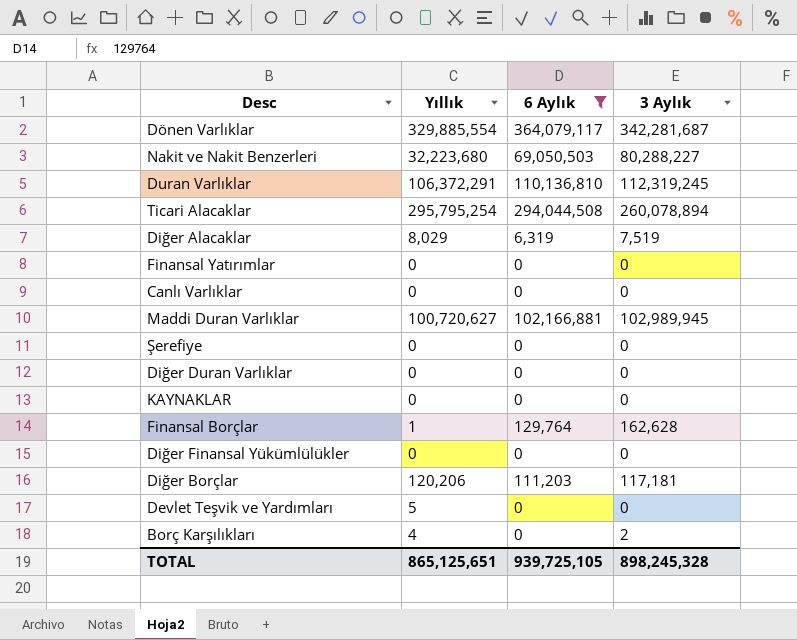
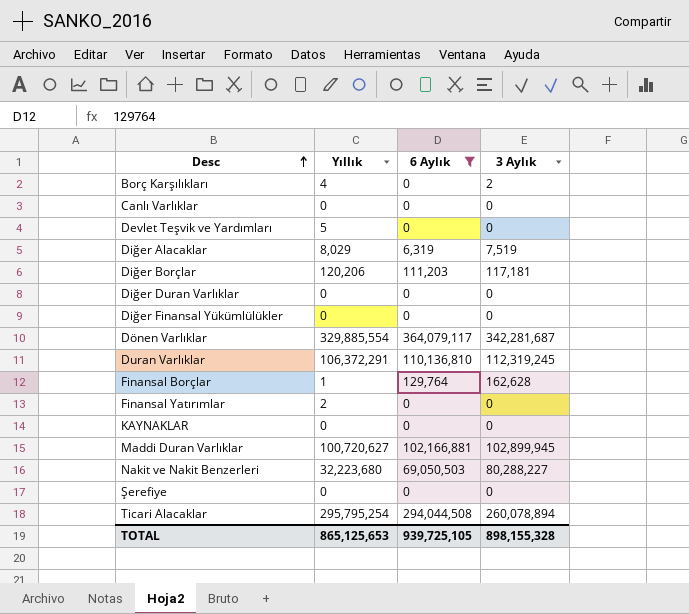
row order: none -> Desc ascending
Finansal Yatırımlar | Yıllık: 0 -> 2
Maddi Duran Varlıklar | 3 Aylık: 102,989,945 -> 102,899,945
TOTAL | Yıllık: 865,125,651 -> 865,125,653
TOTAL | 3 Aylık: 898,245,328 -> 898,155,328

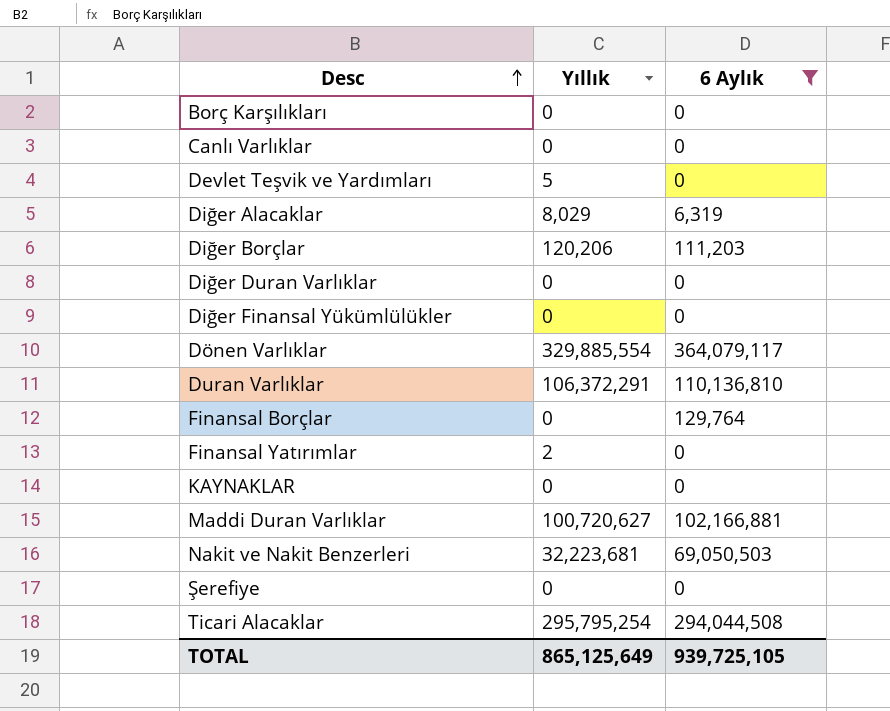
column 3 Aylık | position: 4 -> none
Borç Karşılıkları | Yıllık: 4 -> 0
Finansal Borçlar | Yıllık: 1 -> 0
Nakit ve Nakit Benzerleri | Yıllık: 32,223,680 -> 32,223,681
TOTAL | Yıllık: 865,125,653 -> 865,125,649

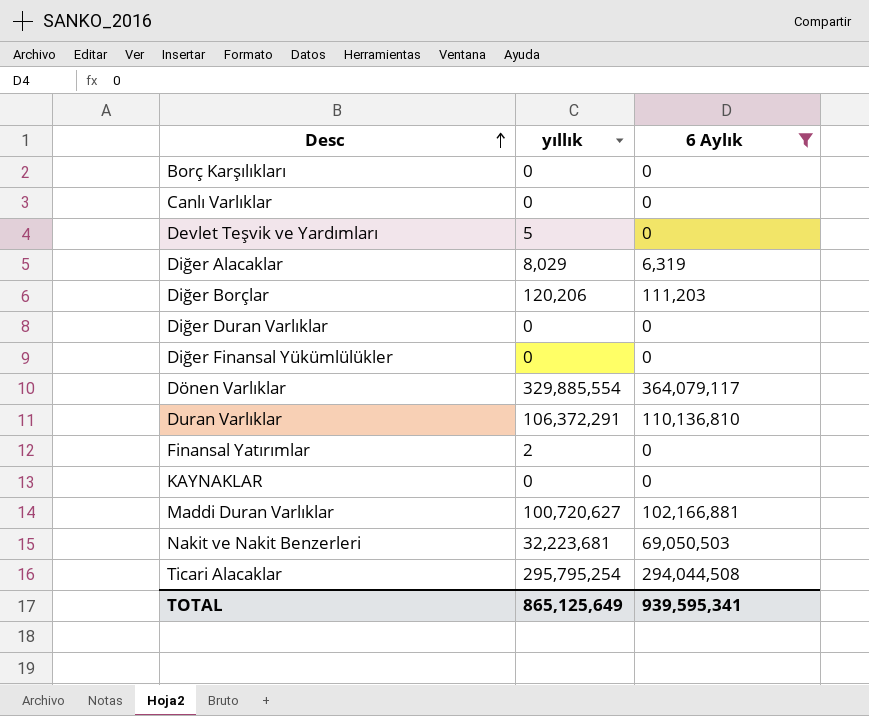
column name: Yıllık -> yıllık
row Finansal Borçlar: 0 | 129,764 -> none
row Şerefiye: 0 | 0 -> none
TOTAL | 6 Aylık: 939,725,105 -> 939,595,341

